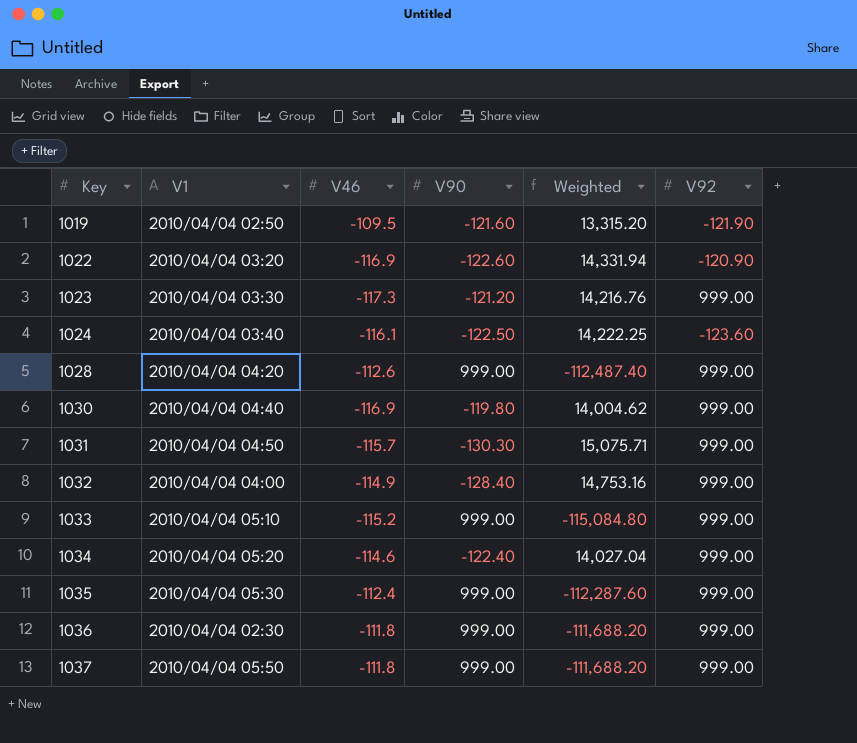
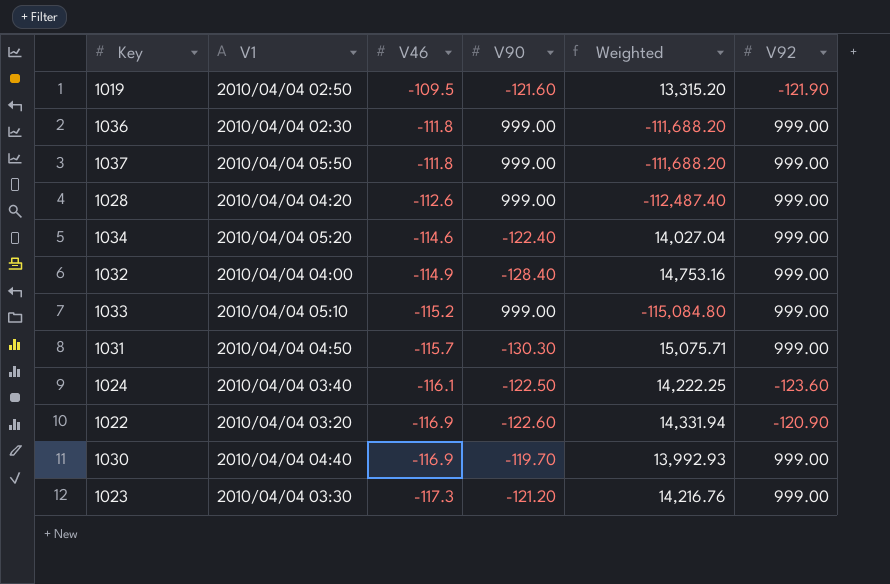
row order: Key ascending -> V46 descending
row 1035: 2010/04/04 05:30 | -112.4 | 999.00 | -112,287.60 | 999.00 -> none
1030 | V90: -119.80 -> -119.70
1030 | Weighted: 14,004.62 -> 13,992.93

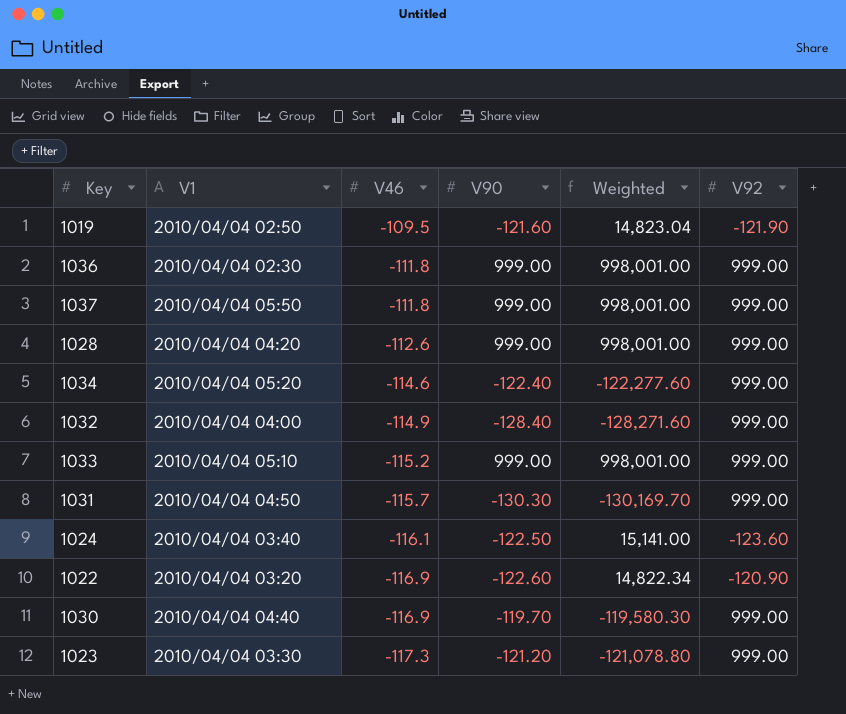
column Weighted | formula: [V46] * [V90] -> [V90] * [V92]

